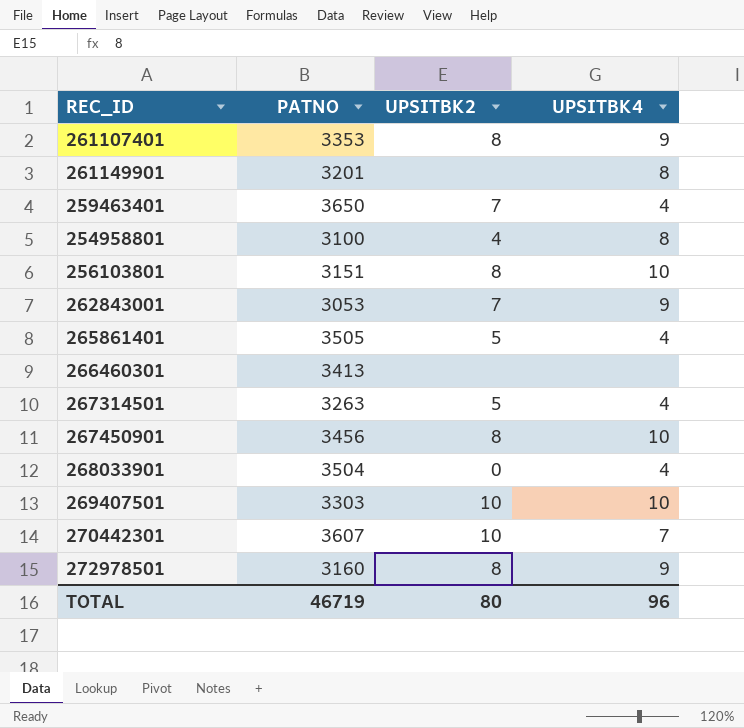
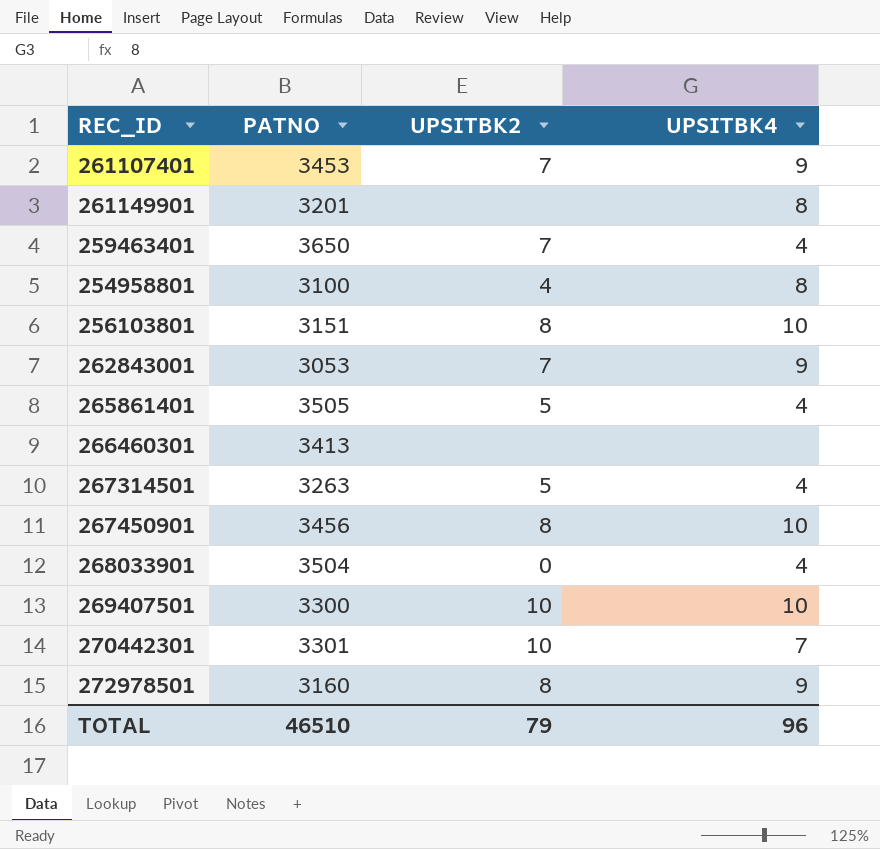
261107401 | PATNO: 3353 -> 3453
261107401 | UPSITBK2: 8 -> 7
269407501 | PATNO: 3303 -> 3300
270442301 | PATNO: 3607 -> 3301
TOTAL | PATNO: 46719 -> 46510
TOTAL | UPSITBK2: 80 -> 79

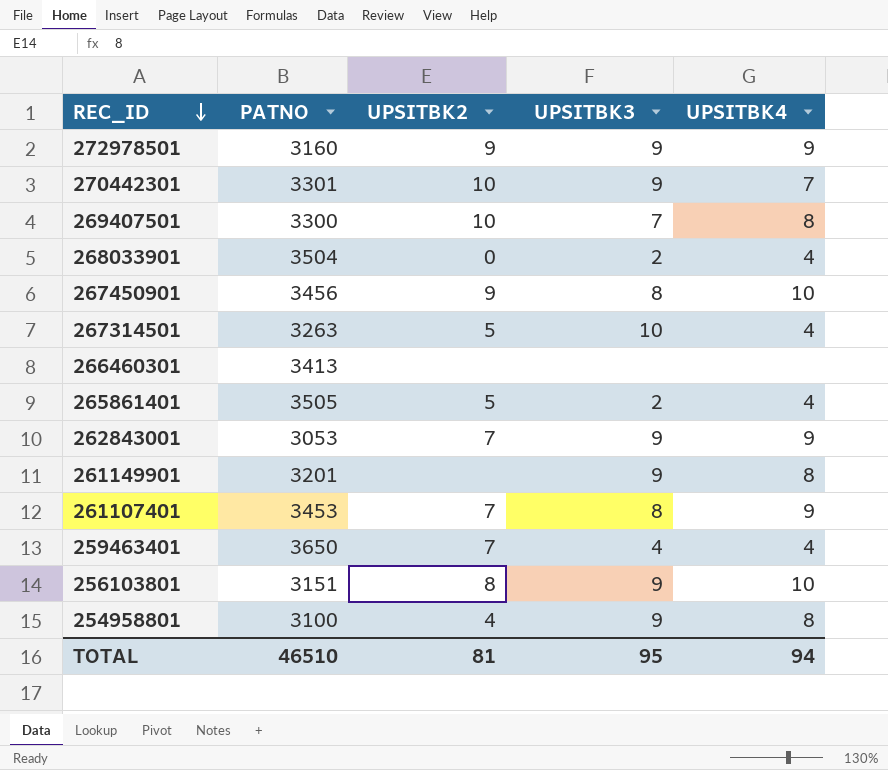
row order: none -> REC_ID descending
column UPSITBK3 | position: none -> 4
272978501 | UPSITBK2: 8 -> 9
269407501 | UPSITBK4: 10 -> 8
267450901 | UPSITBK2: 8 -> 9
TOTAL | UPSITBK2: 79 -> 81
TOTAL | UPSITBK4: 96 -> 94

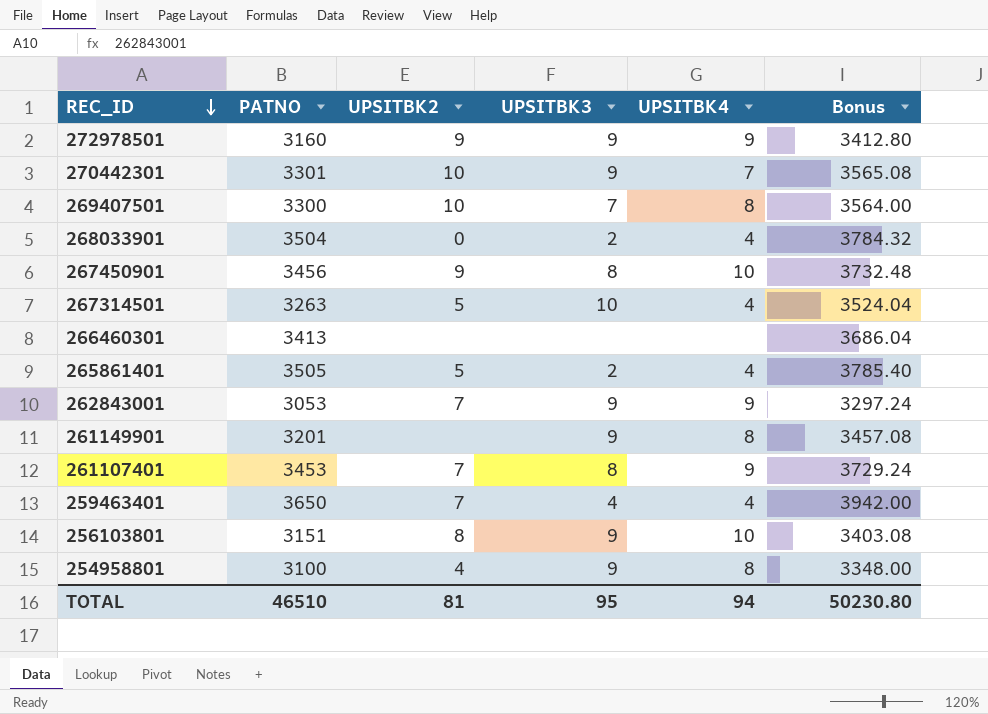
column Bonus | formula: none -> [PATNO] * 1.08

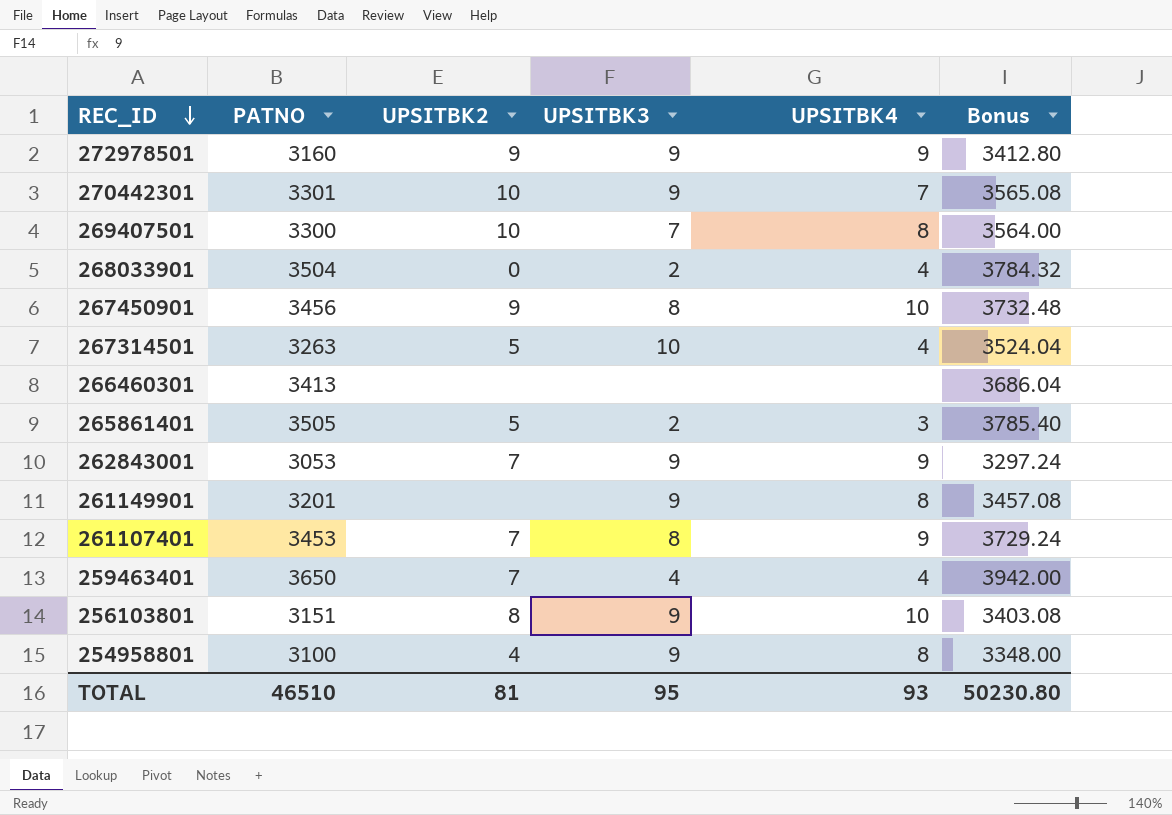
265861401 | UPSITBK4: 4 -> 3
TOTAL | UPSITBK4: 94 -> 93

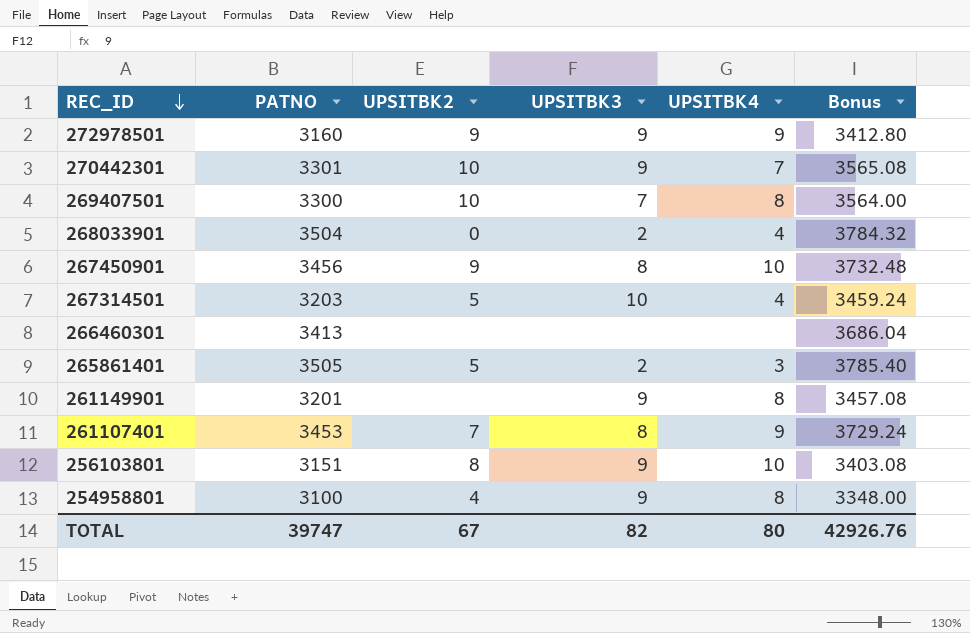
row 262843001: 3053 | 7 | 9 | 9 | 3297.24 -> none
row 259463401: 3650 | 7 | 4 | 4 | 3942.00 -> none
267314501 | PATNO: 3263 -> 3203
267314501 | Bonus: 3524.04 -> 3459.24
TOTAL | PATNO: 46510 -> 39747
TOTAL | UPSITBK2: 81 -> 67
TOTAL | UPSITBK3: 95 -> 82
TOTAL | UPSITBK4: 93 -> 80
TOTAL | Bonus: 50230.80 -> 42926.76

